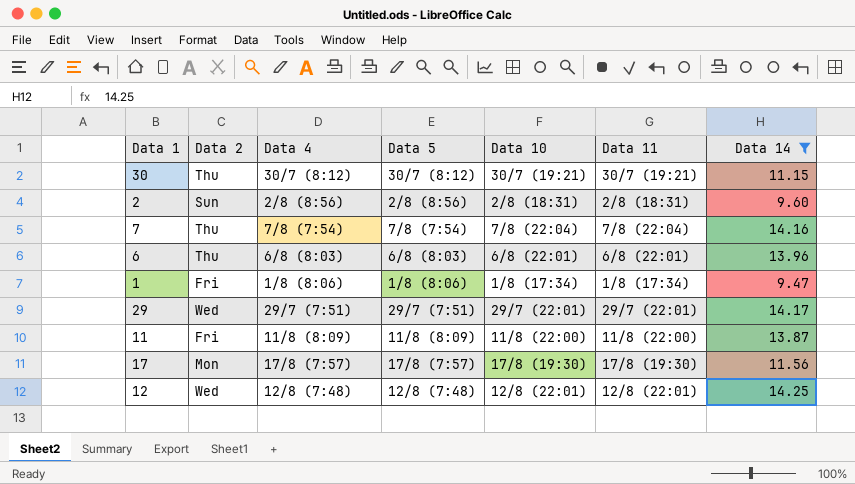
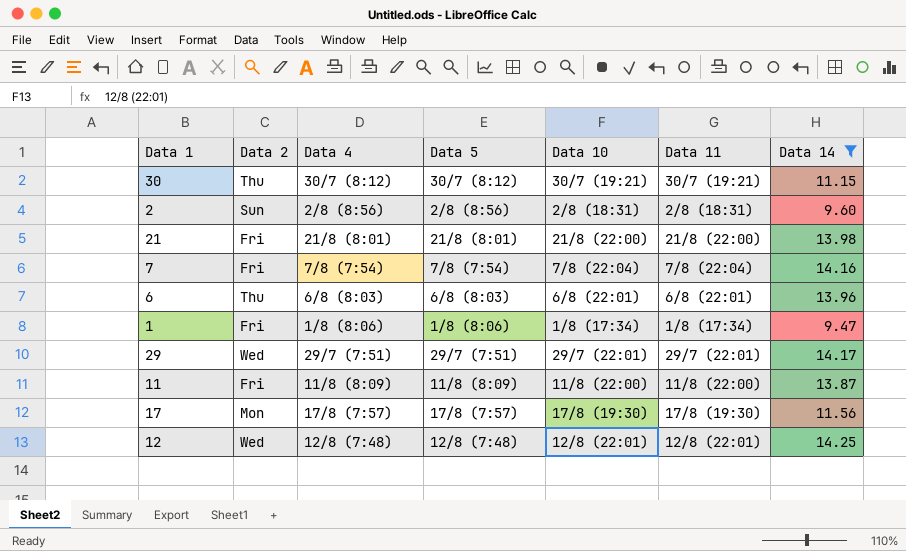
row 21: none -> Fri | 21/8 (8:01) | 21/8 (8:01) | 21/8 (22:00) | 21/8 (22:00) | 13.98
7 | Data 2: Thu -> Fri

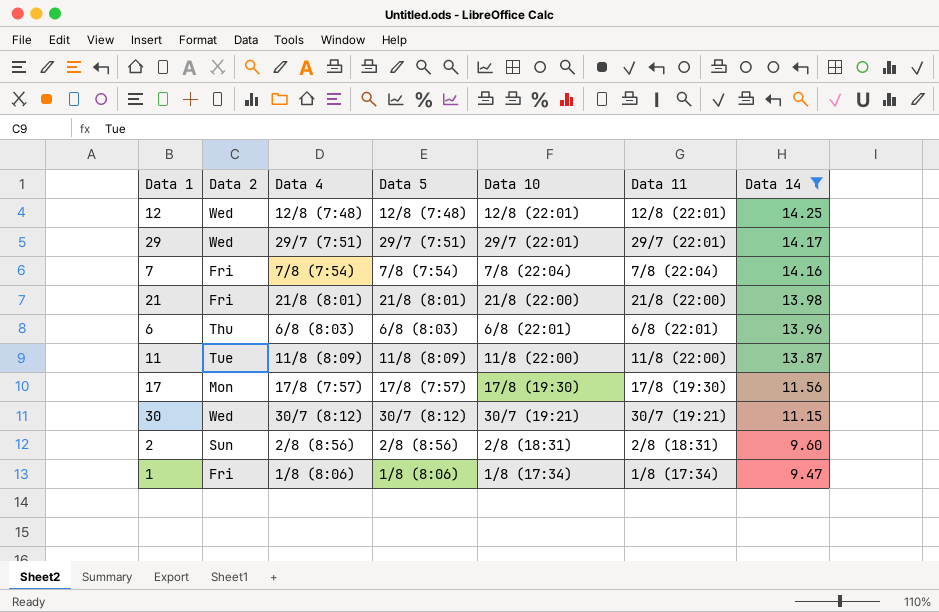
row order: none -> Data 14 descending
11 | Data 2: Fri -> Tue
30 | Data 2: Thu -> Wed

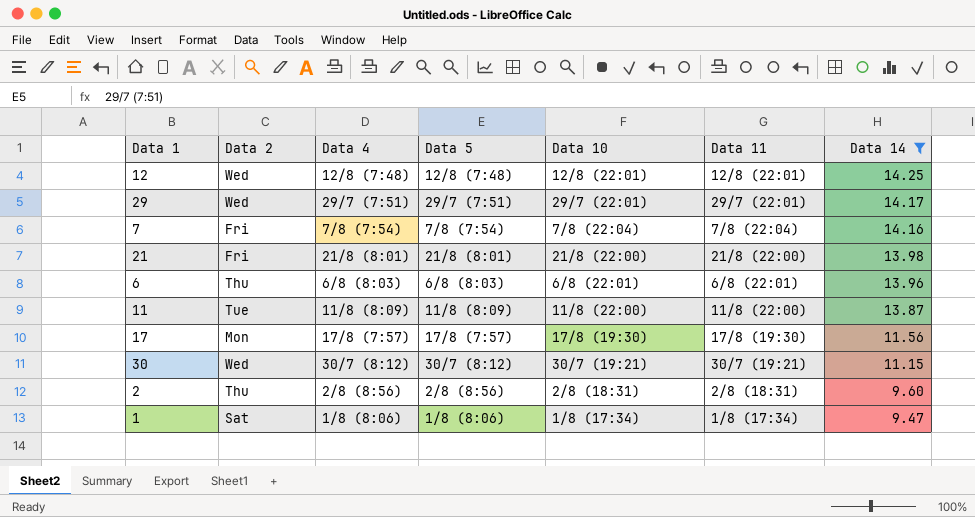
2 | Data 2: Sun -> Thu
1 | Data 2: Fri -> Sat

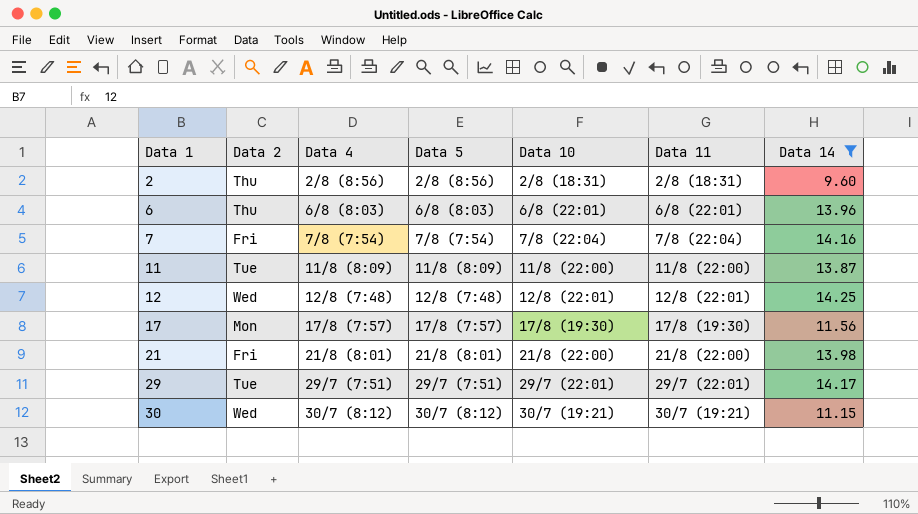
row order: Data 14 descending -> Data 1 ascending
row 1: Sat | 1/8 (8:06) | 1/8 (8:06) | 1/8 (17:34) | 1/8 (17:34) | 9.47 -> none
29 | Data 2: Wed -> Tue

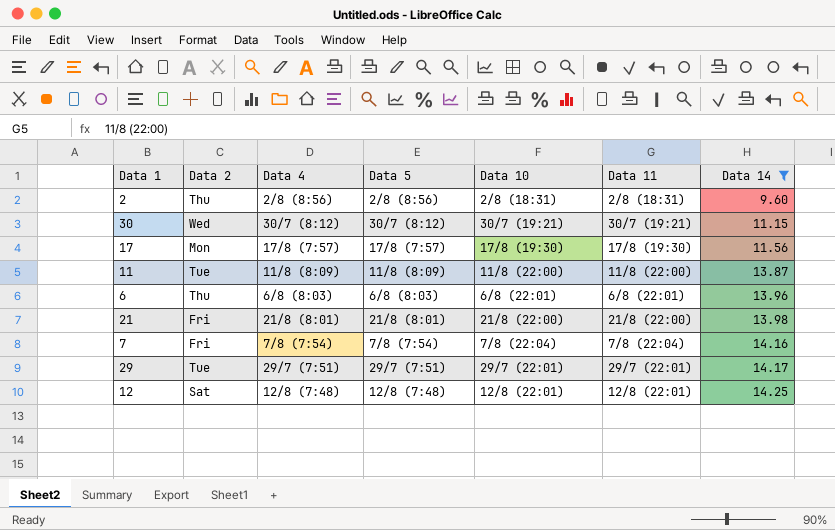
row order: Data 1 ascending -> Data 14 ascending
12 | Data 2: Wed -> Sat

